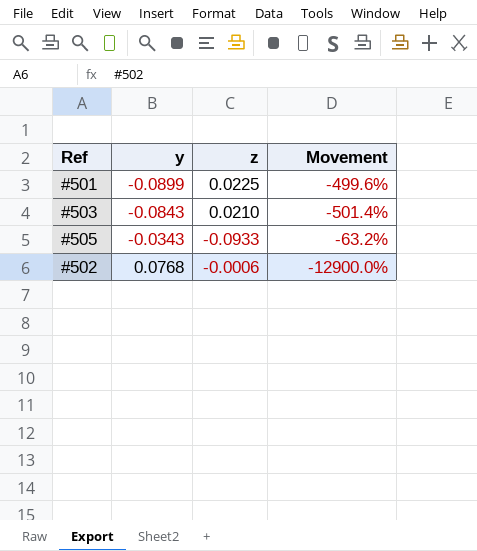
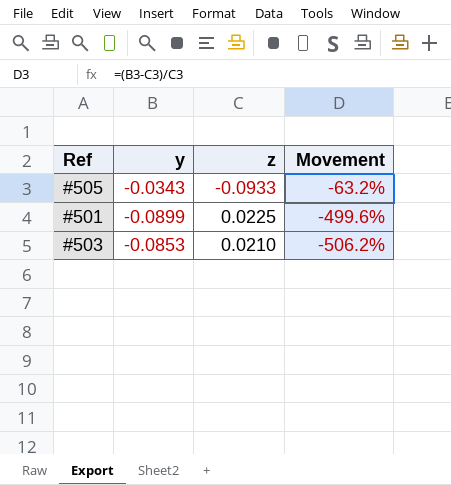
row order: y ascending -> Movement descending
row #502: 0.0768 | -0.0006 | -12900.0% -> none
#503 | y: -0.0843 -> -0.0853
#503 | Movement: -501.4% -> -506.2%

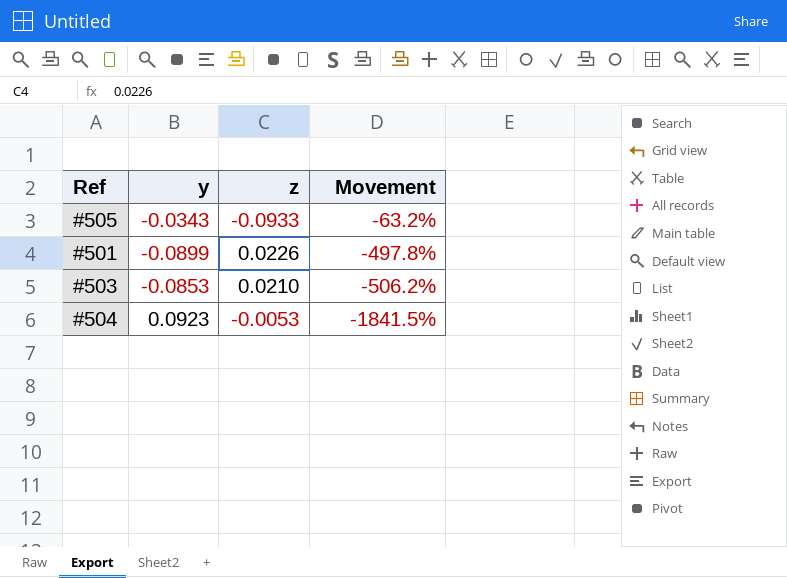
#501 | z: 0.0225 -> 0.0226
#501 | Movement: -499.6% -> -497.8%
row #504: none -> 0.0923 | -0.0053 | -1841.5%

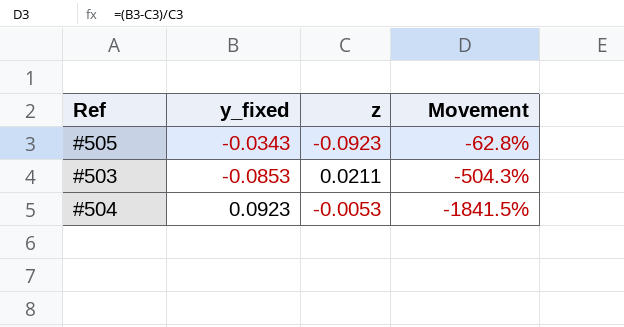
column name: y -> y_fixed
row #501: -0.0899 | 0.0226 | -497.8% -> none
#505 | z: -0.0933 -> -0.0923
#505 | Movement: -63.2% -> -62.8%
#503 | z: 0.0210 -> 0.0211
#503 | Movement: -506.2% -> -504.3%

